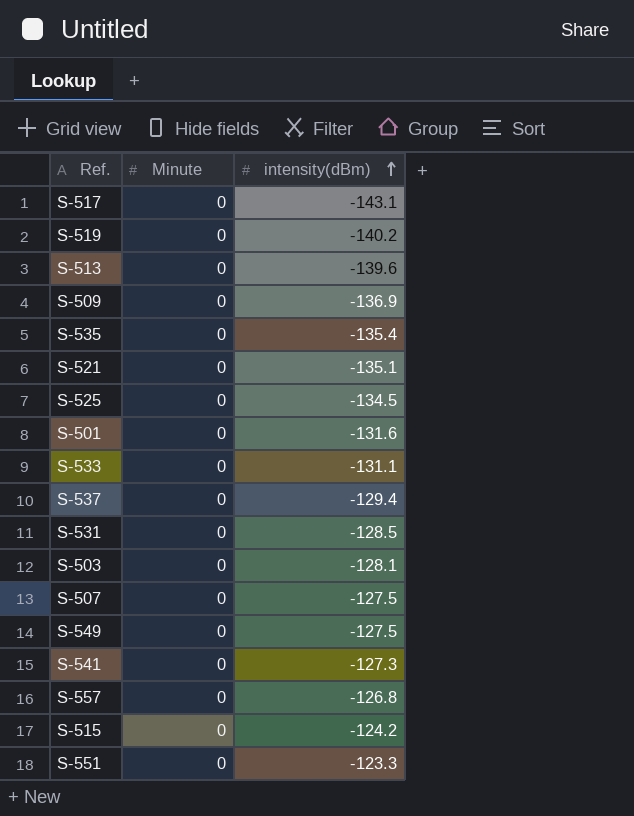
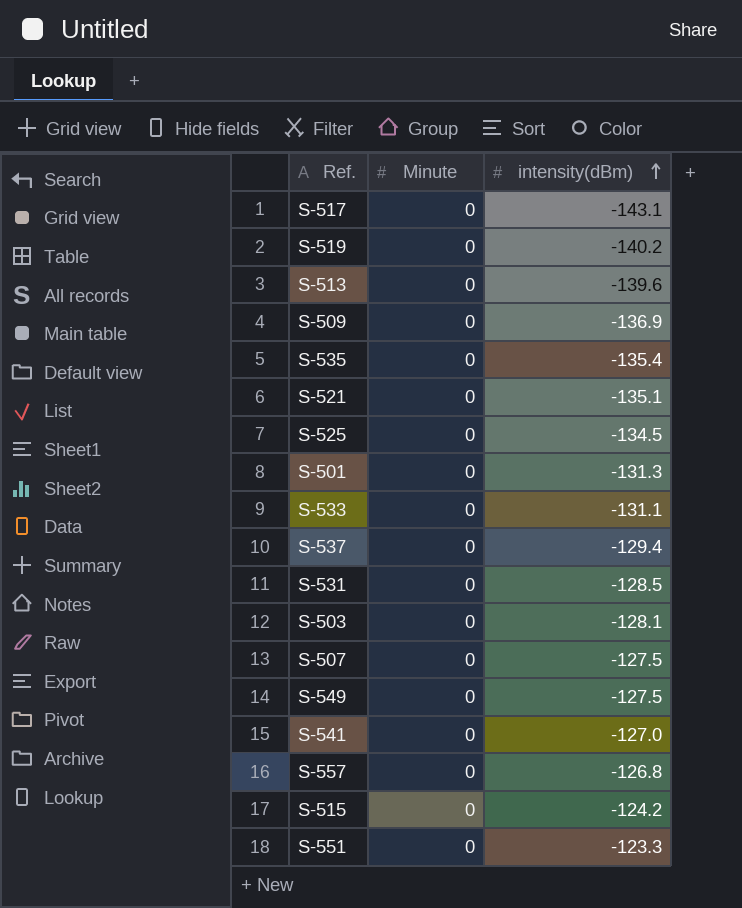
S-501 | intensity(dBm): -131.6 -> -131.3
S-541 | intensity(dBm): -127.3 -> -127.0

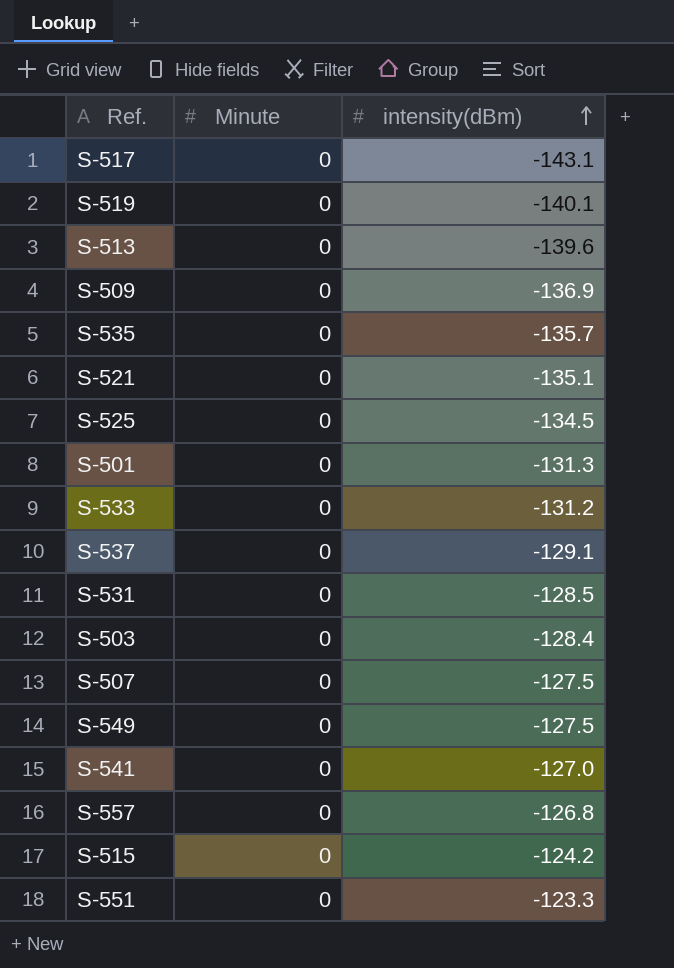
S-519 | intensity(dBm): -140.2 -> -140.1
S-535 | intensity(dBm): -135.4 -> -135.7
S-533 | intensity(dBm): -131.1 -> -131.2
S-537 | intensity(dBm): -129.4 -> -129.1
S-503 | intensity(dBm): -128.1 -> -128.4

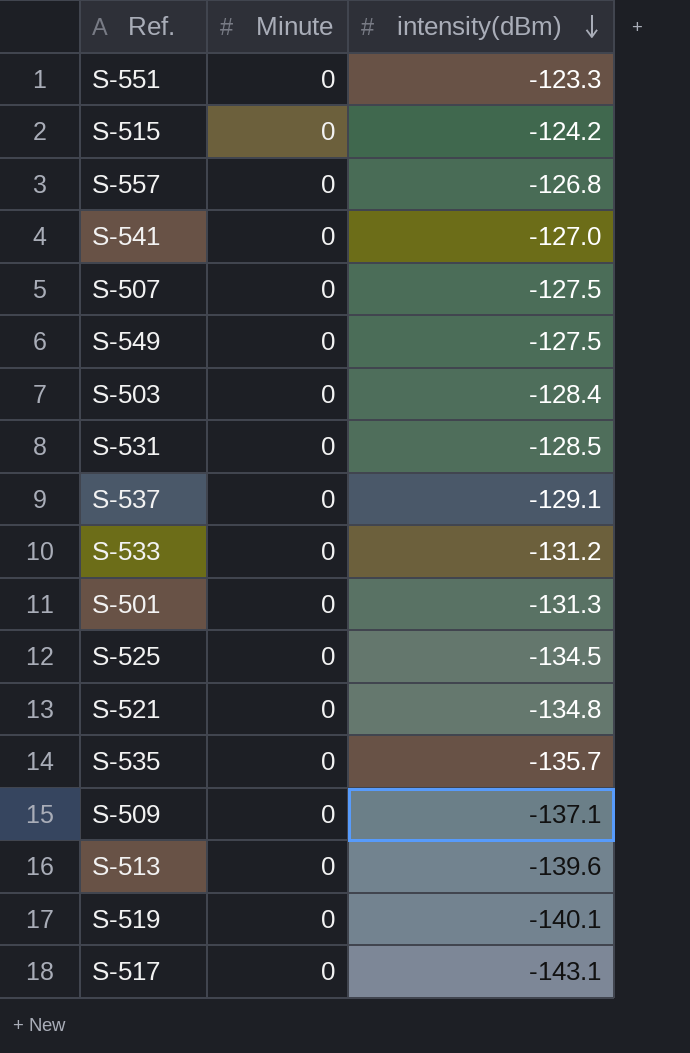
row order: intensity(dBm) ascending -> intensity(dBm) descending
S-521 | intensity(dBm): -135.1 -> -134.8
S-509 | intensity(dBm): -136.9 -> -137.1

